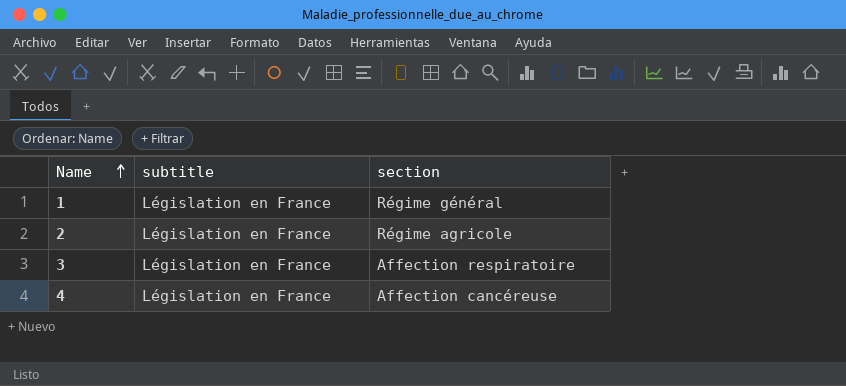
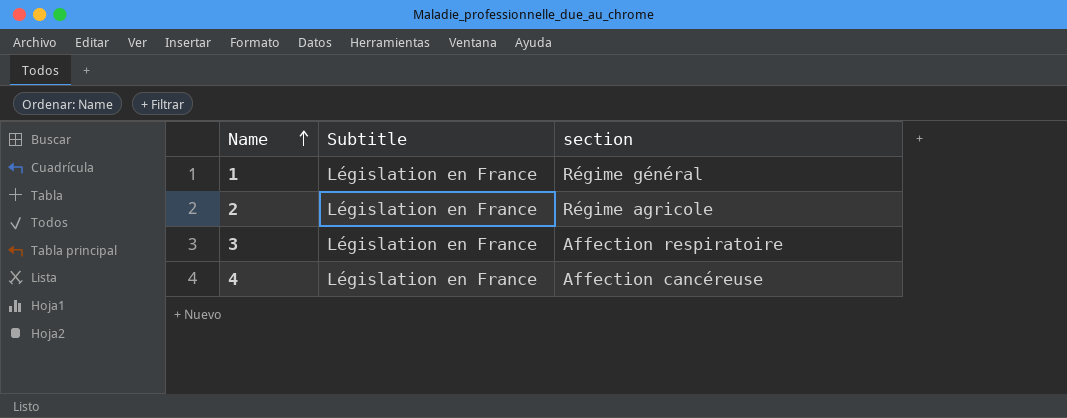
column name: subtitle -> Subtitle

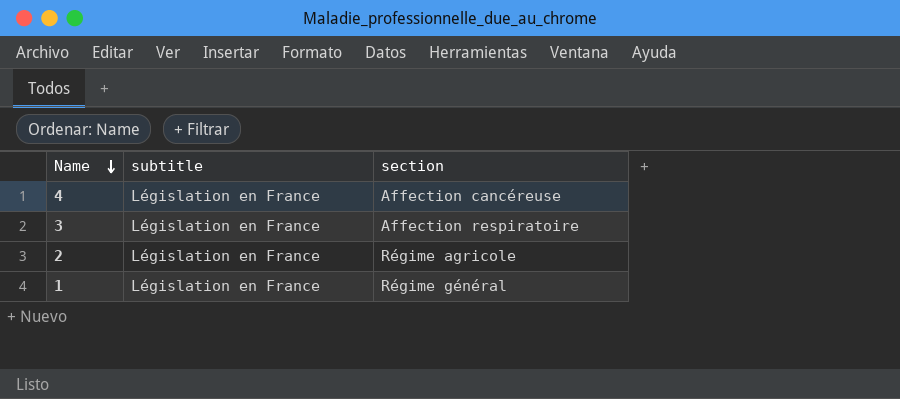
row order: Name ascending -> Name descending
column name: Subtitle -> subtitle

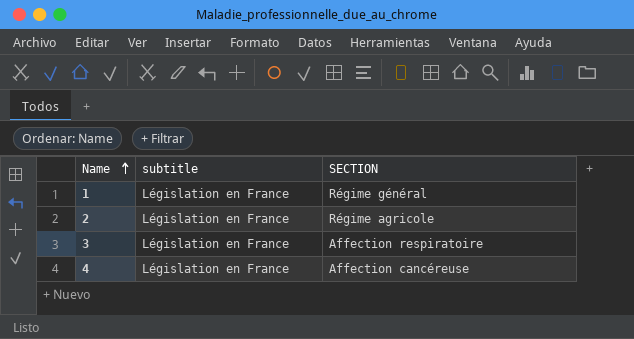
row order: Name descending -> Name ascending
column name: section -> SECTION

